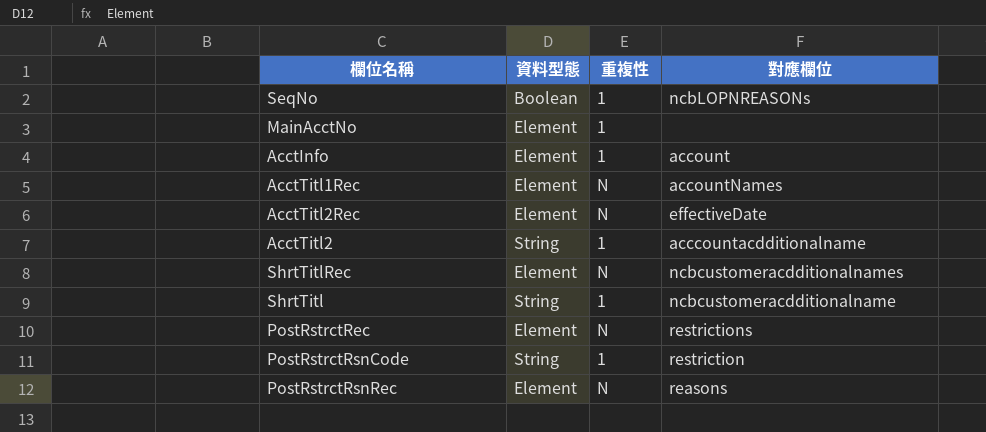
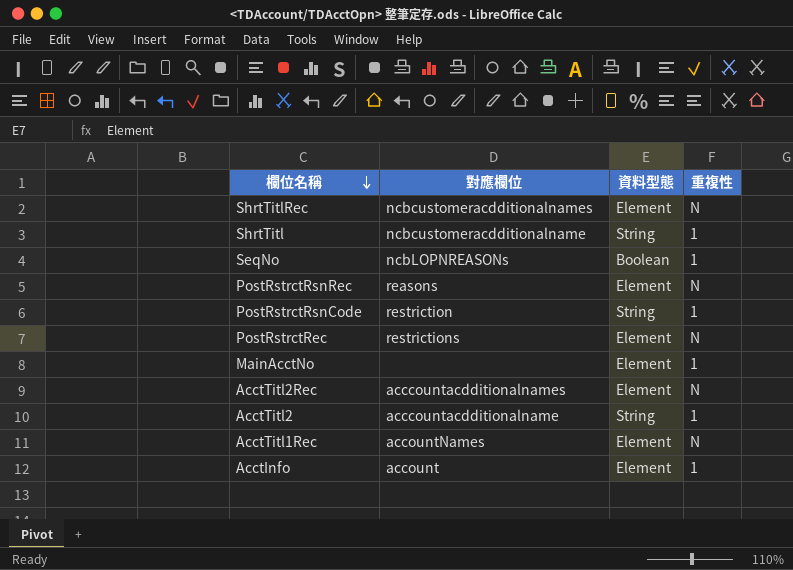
row order: none -> 欄位名稱 descending
column 對應欄位 | position: 4 -> 2
AcctTitl2Rec | 對應欄位: effectiveDate -> acccountacdditionalnames

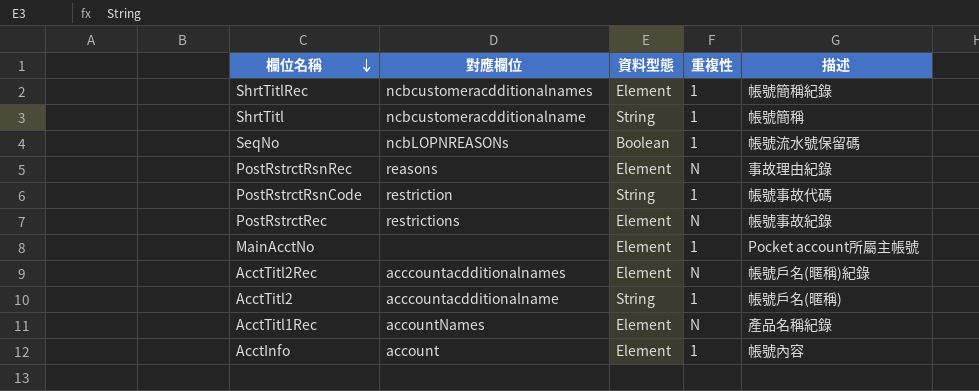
column 描述 | position: none -> 5
ShrtTitlRec | 重複性: N -> 1

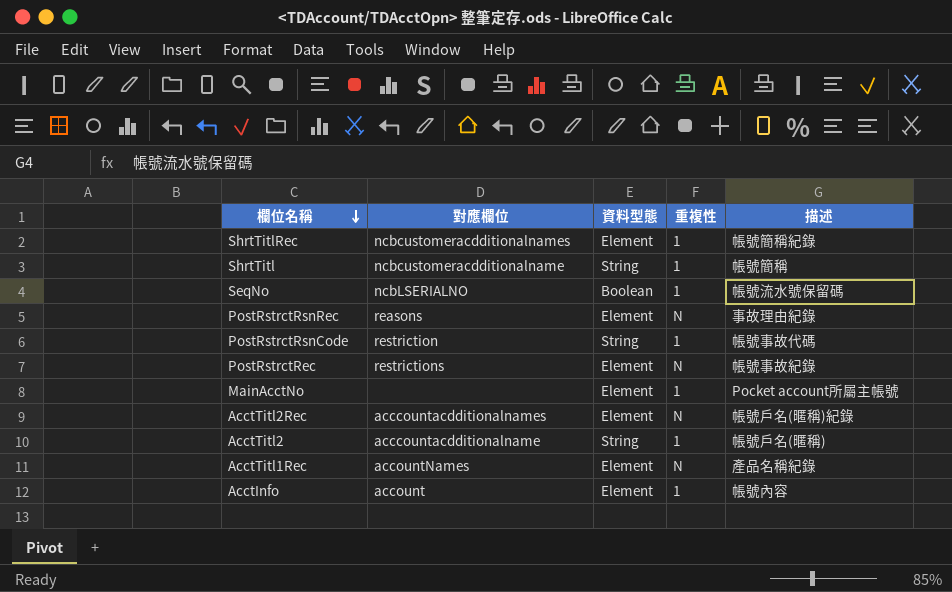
SeqNo | 對應欄位: ncbLOPNREASONs -> ncbLSERIALNO

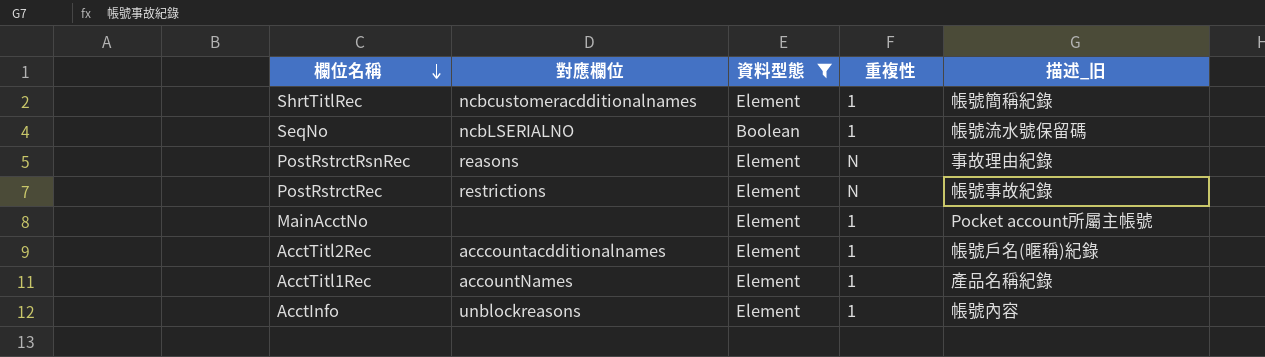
filter: none -> 資料型態 != String
column name: 描述 -> 描述_旧
AcctTitl2Rec | 重複性: N -> 1
AcctTitl1Rec | 重複性: N -> 1
AcctInfo | 對應欄位: account -> unblockreasons

